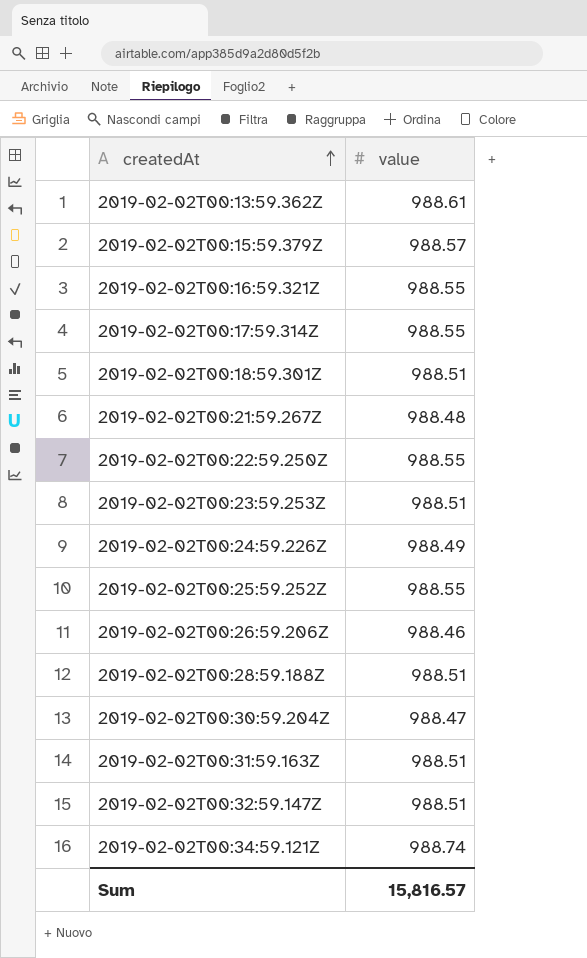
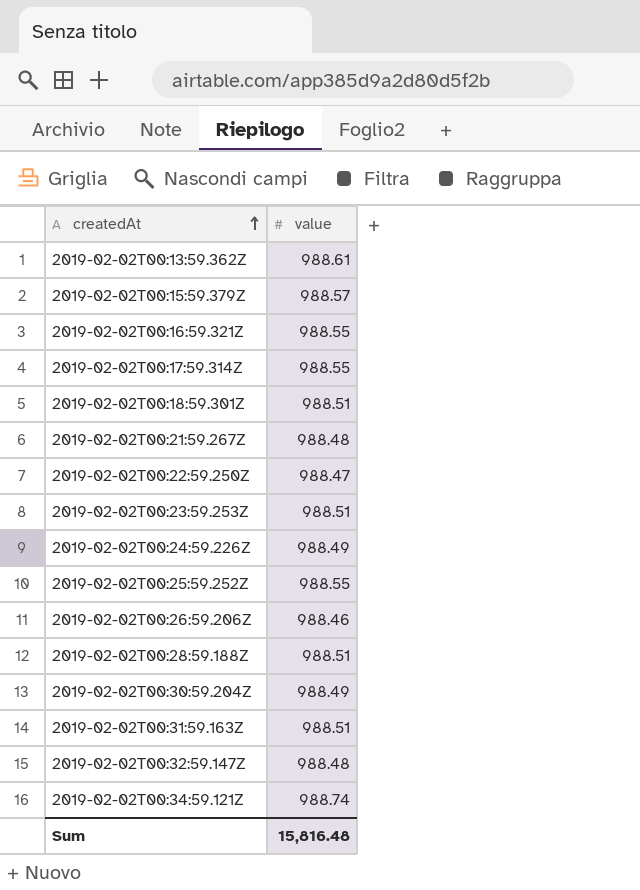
2019-02-02T00:22:59.250Z | value: 988.55 -> 988.47
2019-02-02T00:30:59.204Z | value: 988.47 -> 988.49
2019-02-02T00:32:59.147Z | value: 988.51 -> 988.48
Sum | value: 15,816.57 -> 15,816.48

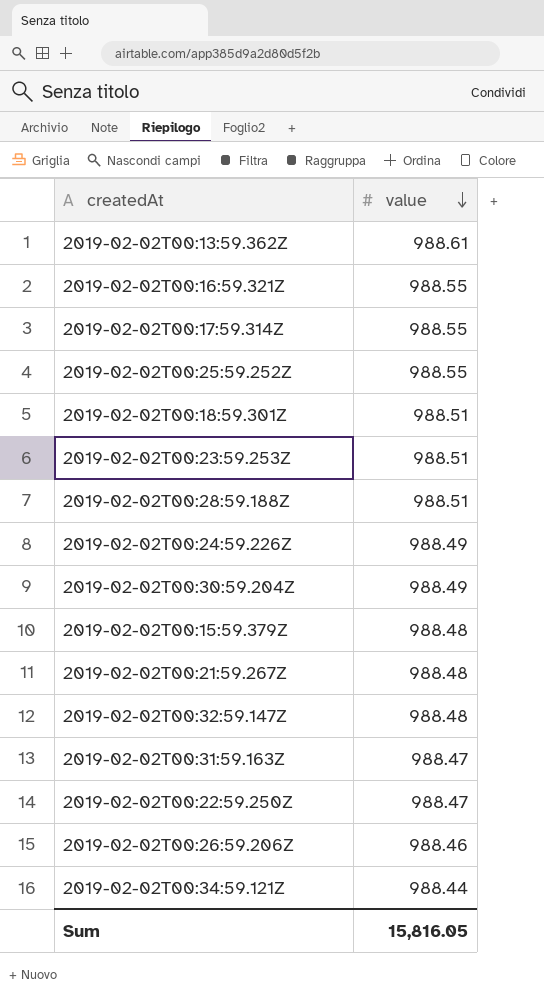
row order: createdAt ascending -> value descending
2019-02-02T00:15:59.379Z | value: 988.57 -> 988.48
2019-02-02T00:31:59.163Z | value: 988.51 -> 988.47
2019-02-02T00:34:59.121Z | value: 988.74 -> 988.44
Sum | value: 15,816.48 -> 15,816.05

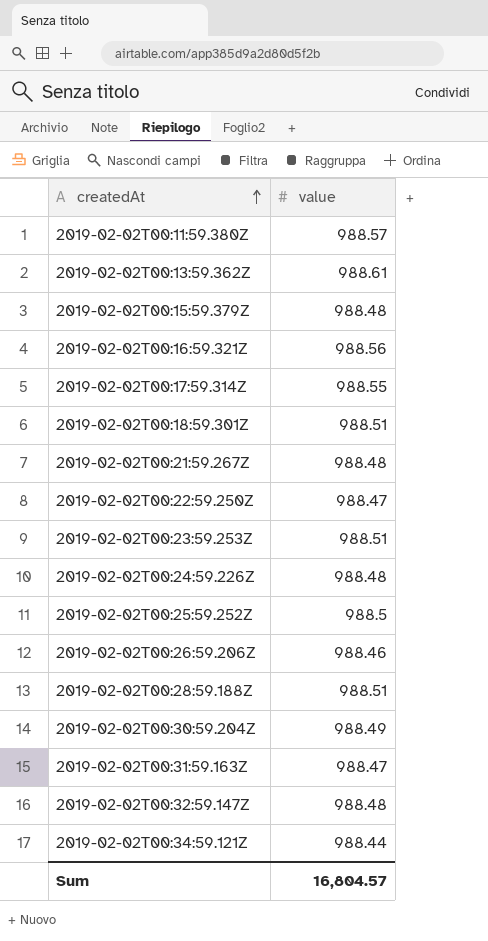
row order: value descending -> createdAt ascending
row 2019-02-02T00:11:59.380Z: none -> 988.57
2019-02-02T00:16:59.321Z | value: 988.55 -> 988.56
2019-02-02T00:24:59.226Z | value: 988.49 -> 988.48
2019-02-02T00:25:59.252Z | value: 988.55 -> 988.5
Sum | value: 15,816.05 -> 16,804.57

